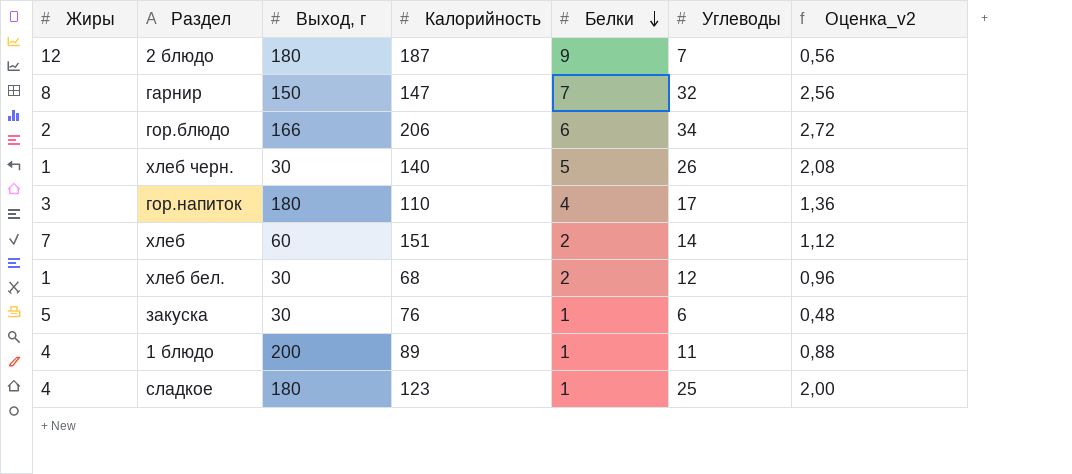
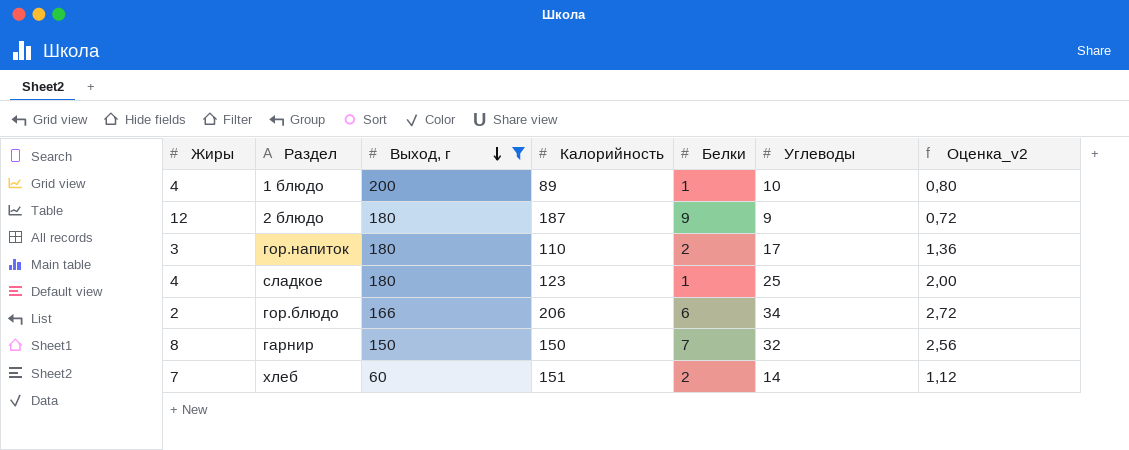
filter: none -> Выход, г != 30
row order: Белки descending -> Выход, г descending
1 блюдо | Углеводы: 11 -> 10
1 блюдо | Оценка_v2: 0,88 -> 0,80
2 блюдо | Углеводы: 7 -> 9
2 блюдо | Оценка_v2: 0,56 -> 0,72
гор.напиток | Белки: 4 -> 2
гарнир | Калорийность: 147 -> 150

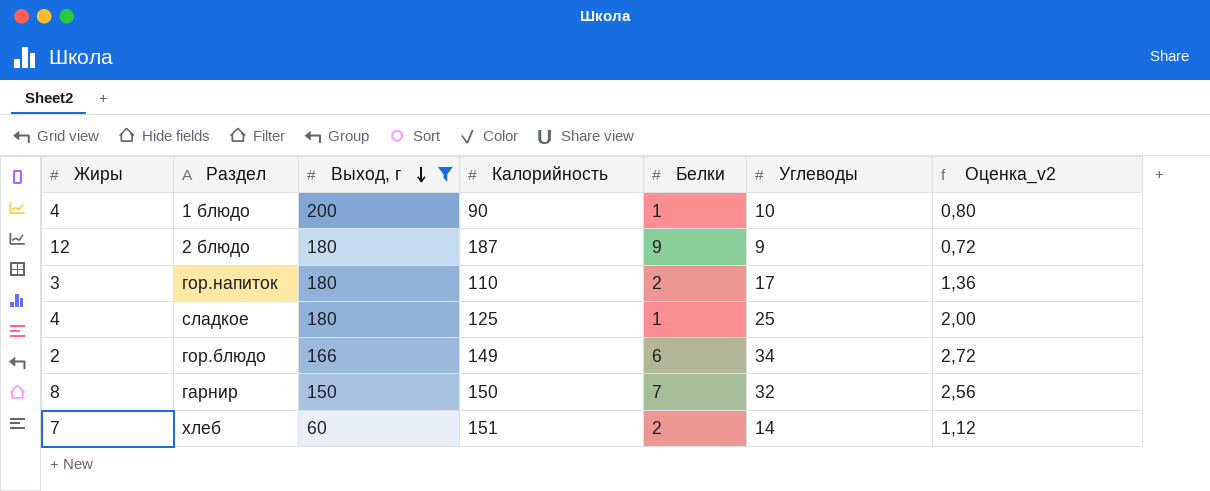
1 блюдо | Калорийность: 89 -> 90
сладкое | Калорийность: 123 -> 125
гор.блюдо | Калорийность: 206 -> 149

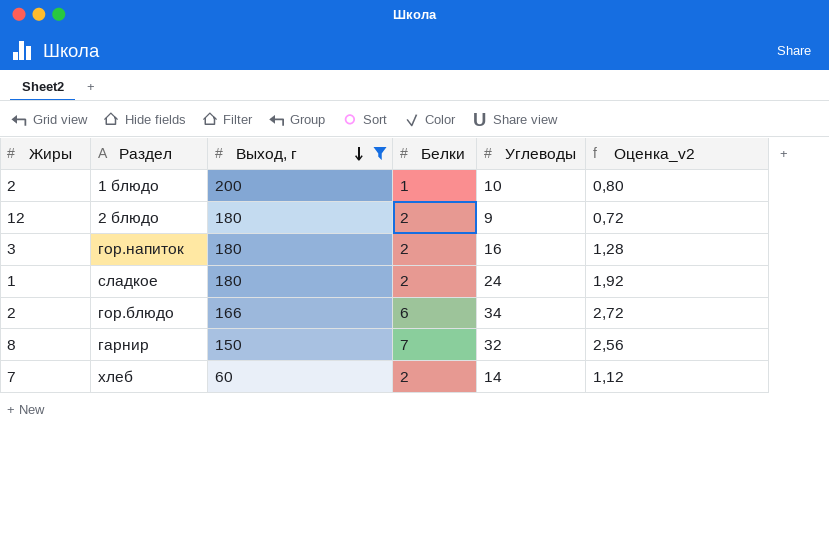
column Калорийность | position: 4 -> none
1 блюдо | Жиры: 4 -> 2
2 блюдо | Белки: 9 -> 2
гор.напиток | Углеводы: 17 -> 16
гор.напиток | Оценка_v2: 1,36 -> 1,28
сладкое | Жиры: 4 -> 1
сладкое | Белки: 1 -> 2
сладкое | Углеводы: 25 -> 24
сладкое | Оценка_v2: 2,00 -> 1,92

